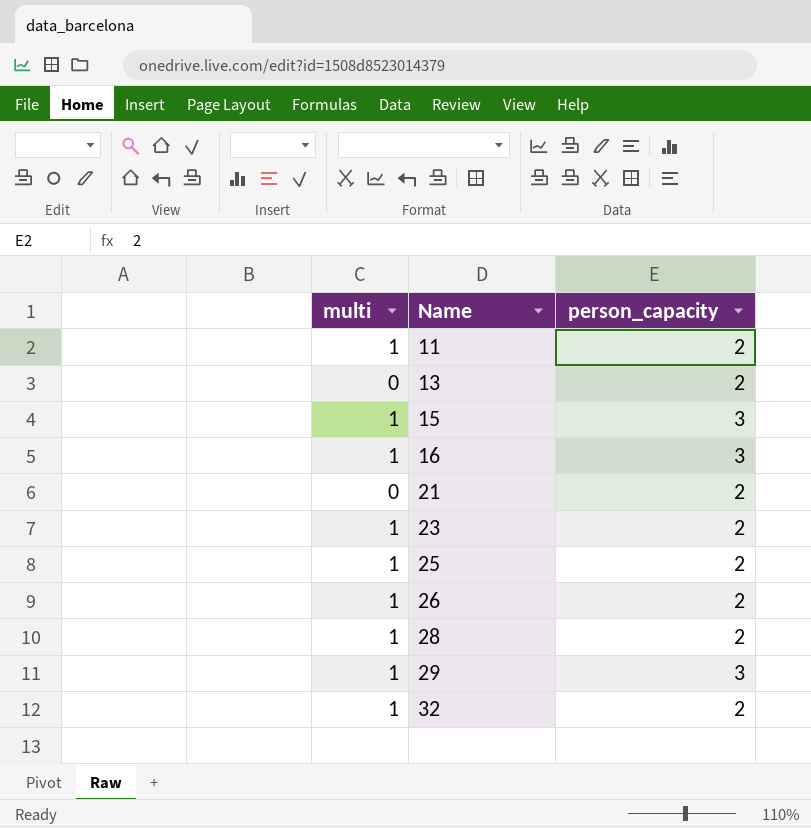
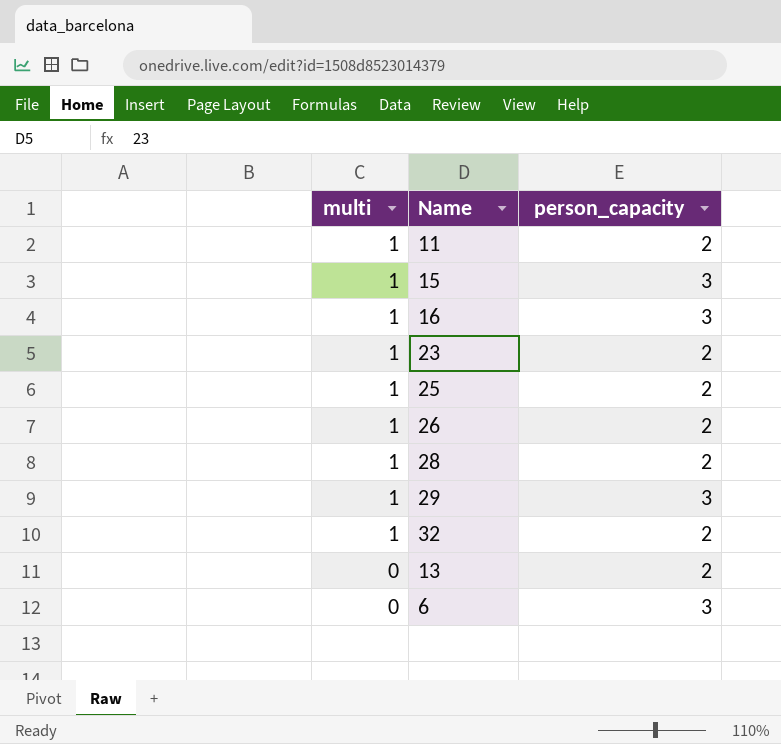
row order: Name ascending -> multi descending
row 21: 0 | 2 -> none
row 6: none -> 0 | 3

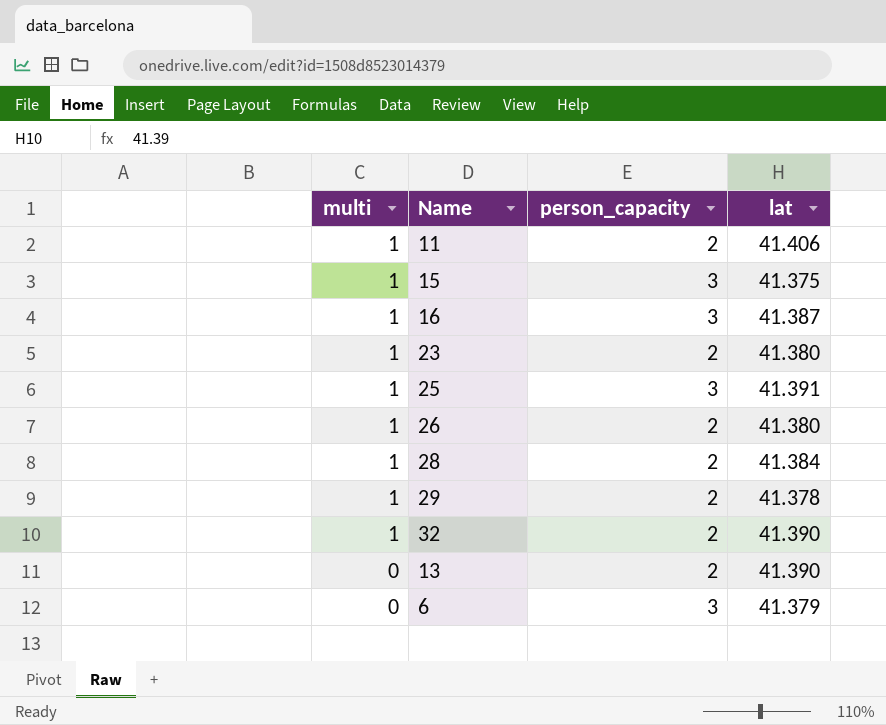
column lat | position: none -> 4
25 | person_capacity: 2 -> 3
29 | person_capacity: 3 -> 2

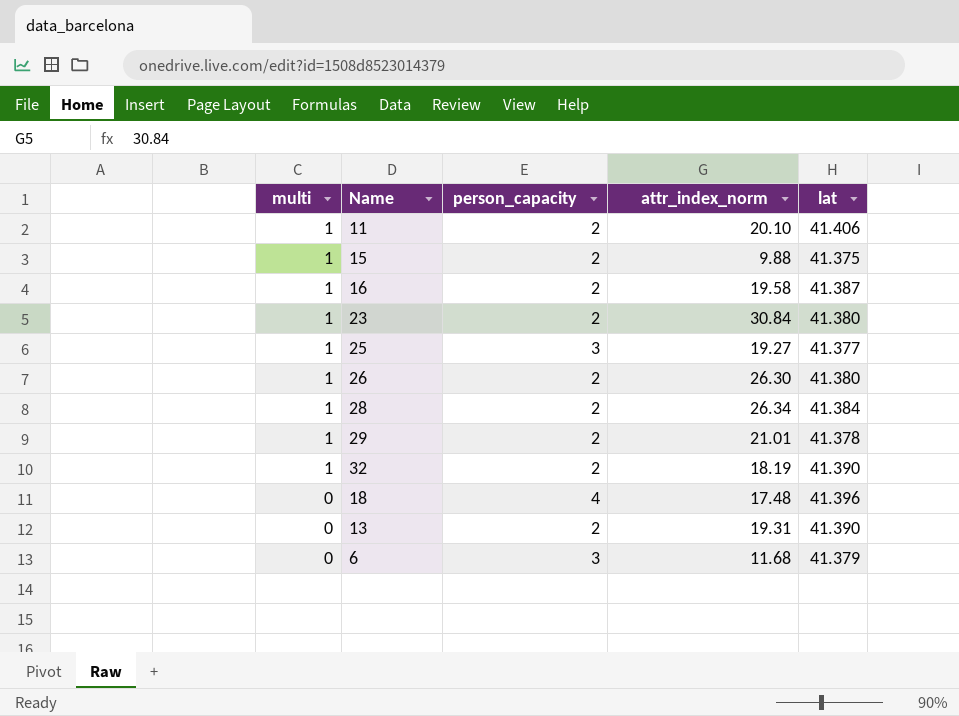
column attr_index_norm | position: none -> 4
15 | person_capacity: 3 -> 2
16 | person_capacity: 3 -> 2
25 | lat: 41.391 -> 41.377
row 18: none -> 0 | 4 | 17.48 | 41.396

